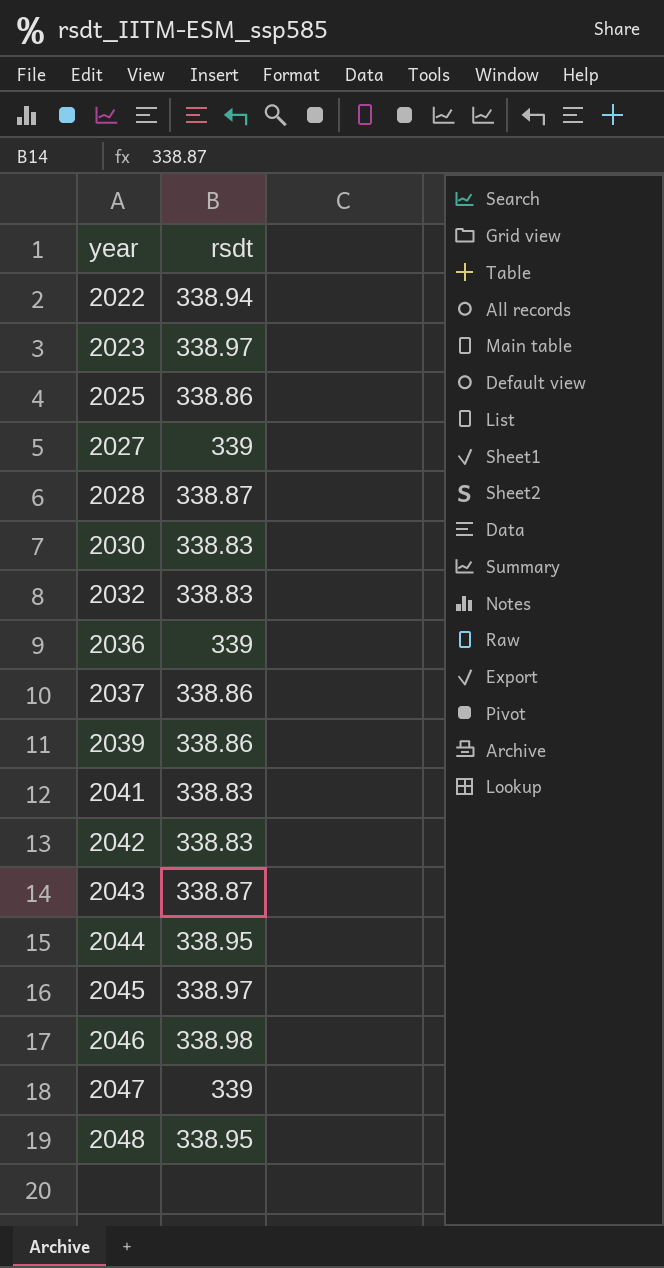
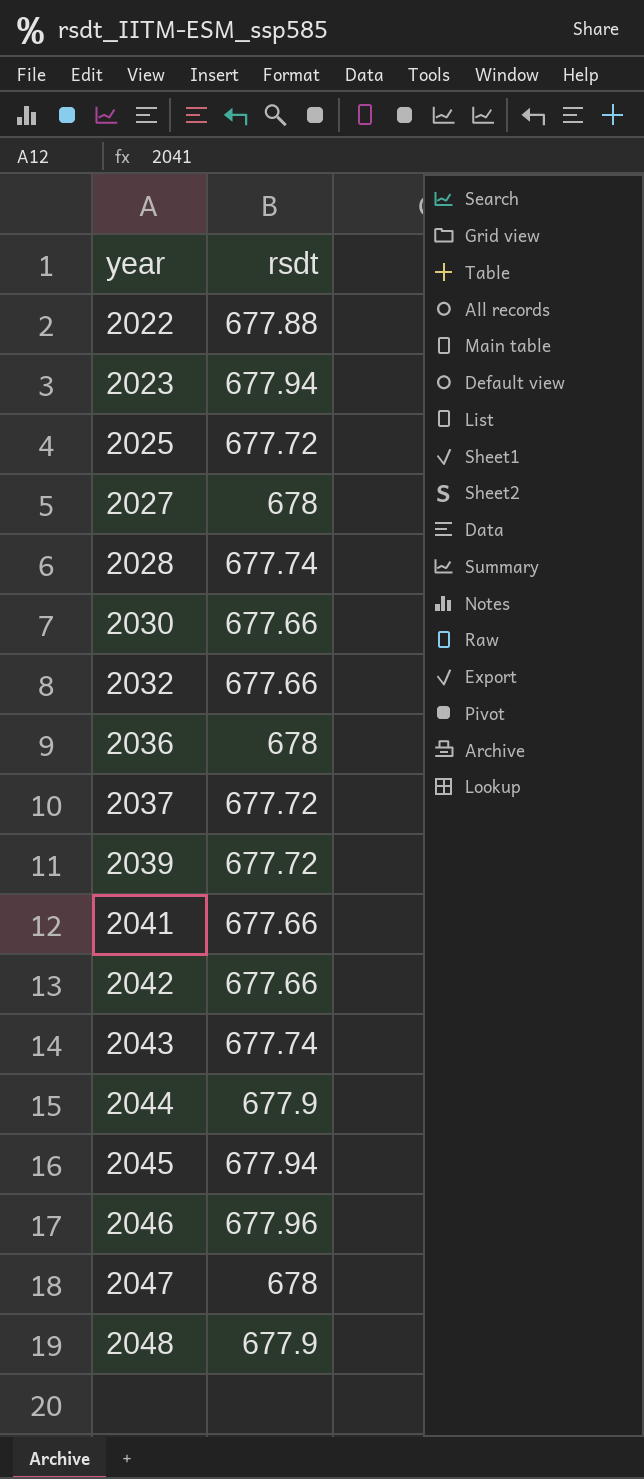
2022 | rsdt: 338.94 -> 677.88
2023 | rsdt: 338.97 -> 677.94
2025 | rsdt: 338.86 -> 677.72
2027 | rsdt: 339 -> 678
2028 | rsdt: 338.87 -> 677.74
2030 | rsdt: 338.83 -> 677.66
2032 | rsdt: 338.83 -> 677.66
2036 | rsdt: 339 -> 678
2037 | rsdt: 338.86 -> 677.72
2039 | rsdt: 338.86 -> 677.72
2041 | rsdt: 338.83 -> 677.66
2042 | rsdt: 338.83 -> 677.66
2043 | rsdt: 338.87 -> 677.74
2044 | rsdt: 338.95 -> 677.9
2045 | rsdt: 338.97 -> 677.94
2046 | rsdt: 338.98 -> 677.96
2047 | rsdt: 339 -> 678
2048 | rsdt: 338.95 -> 677.9

